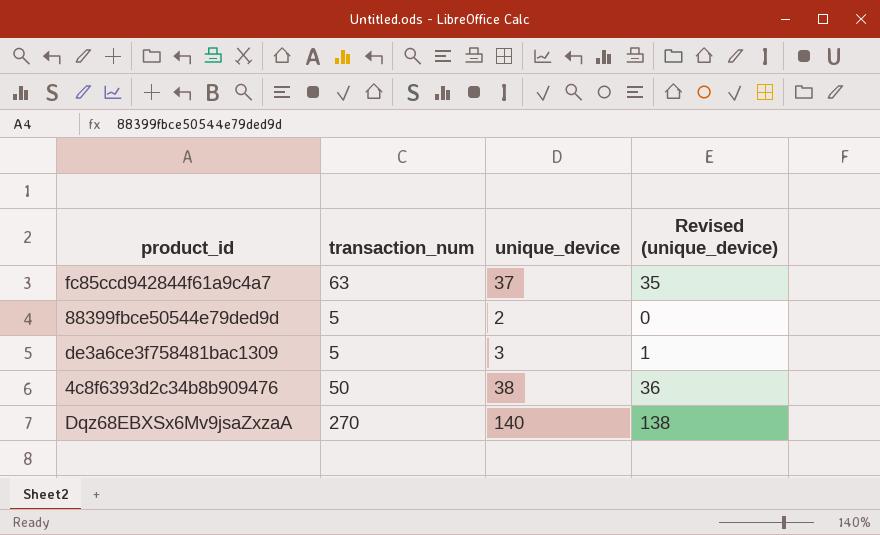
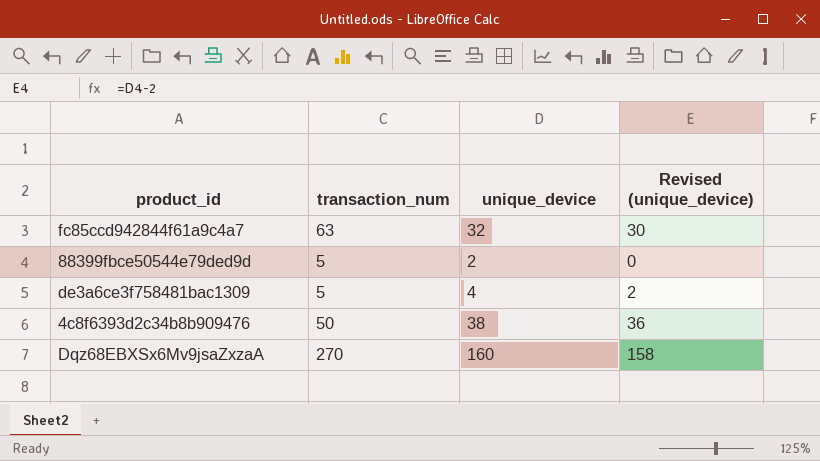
fc85ccd942844f61a9c4a7 | unique_device: 37 -> 32
fc85ccd942844f61a9c4a7 | Revised (unique_device): 35 -> 30
de3a6ce3f758481bac1309 | unique_device: 3 -> 4
de3a6ce3f758481bac1309 | Revised (unique_device): 1 -> 2
Dqz68EBXSx6Mv9jsaZxzaA | unique_device: 140 -> 160
Dqz68EBXSx6Mv9jsaZxzaA | Revised (unique_device): 138 -> 158

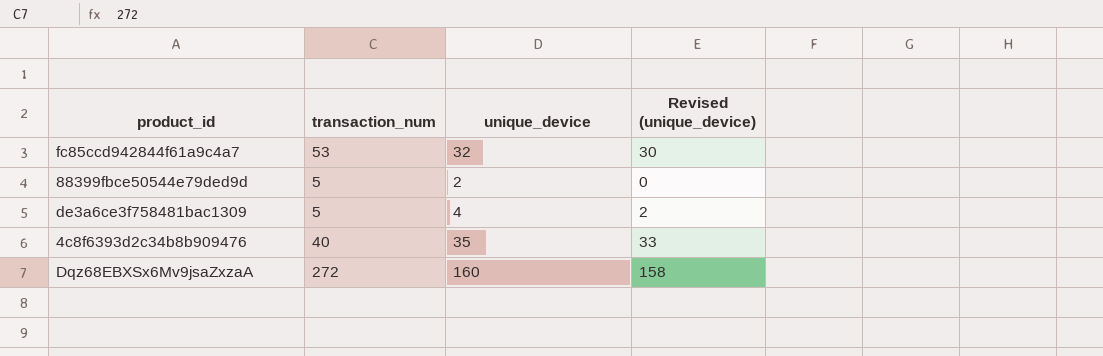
fc85ccd942844f61a9c4a7 | transaction_num: 63 -> 53
4c8f6393d2c34b8b909476 | transaction_num: 50 -> 40
4c8f6393d2c34b8b909476 | unique_device: 38 -> 35
4c8f6393d2c34b8b909476 | Revised (unique_device): 36 -> 33
Dqz68EBXSx6Mv9jsaZxzaA | transaction_num: 270 -> 272

